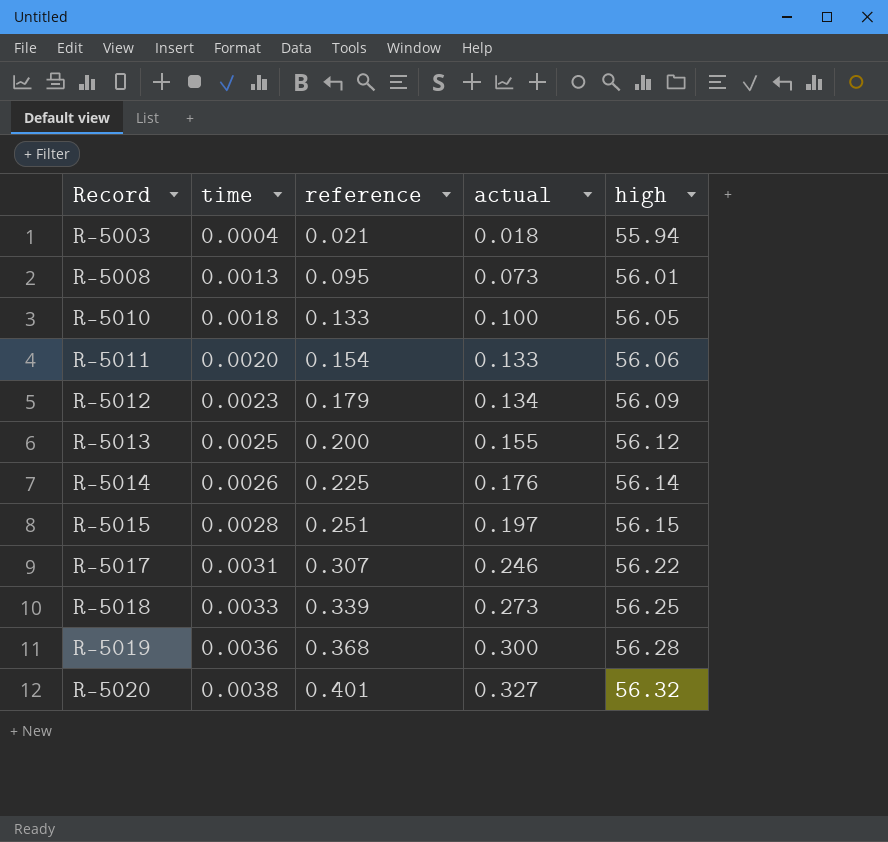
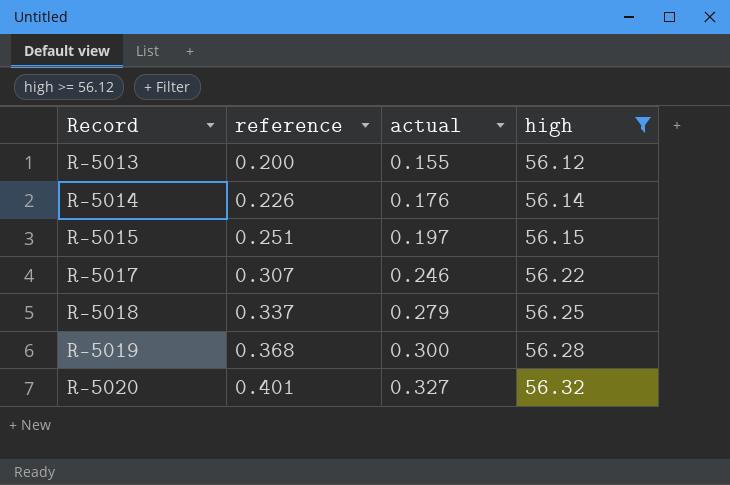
filter: none -> high >= 56.12
column time | position: 2 -> none
R-5014 | reference: 0.225 -> 0.226
R-5018 | reference: 0.339 -> 0.337
R-5018 | actual: 0.273 -> 0.279

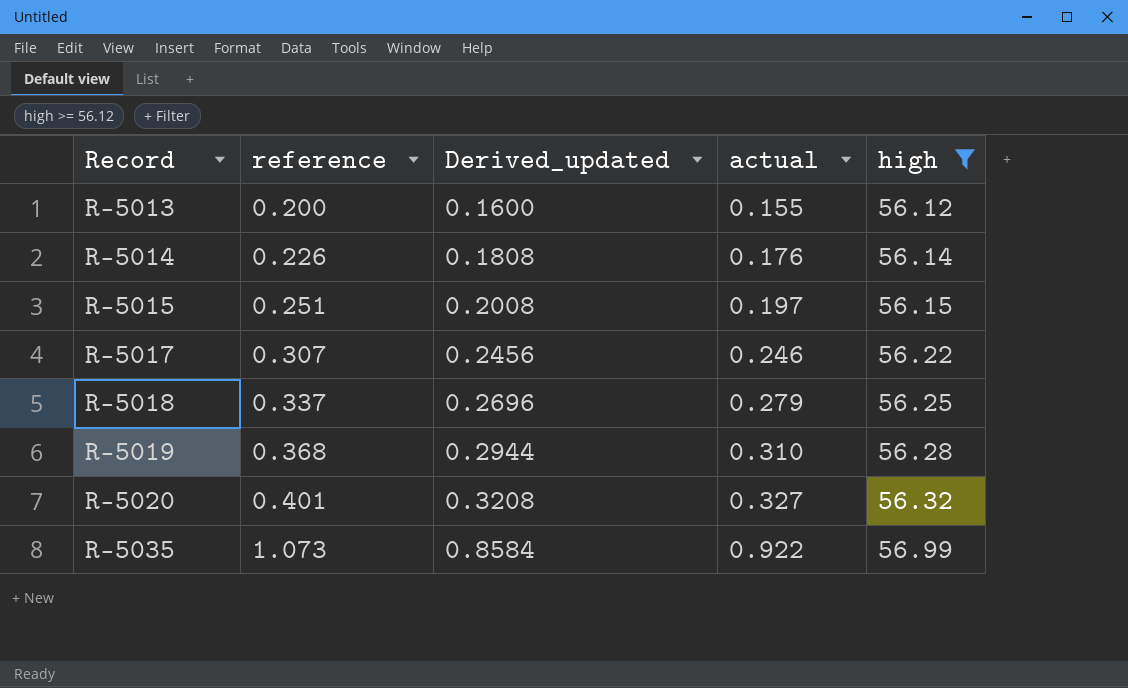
column Derived_updated | formula: none -> [reference] * 0.8
R-5019 | actual: 0.300 -> 0.310
row R-5035: none -> 1.073 | 0.8584 | 0.922 | 56.99

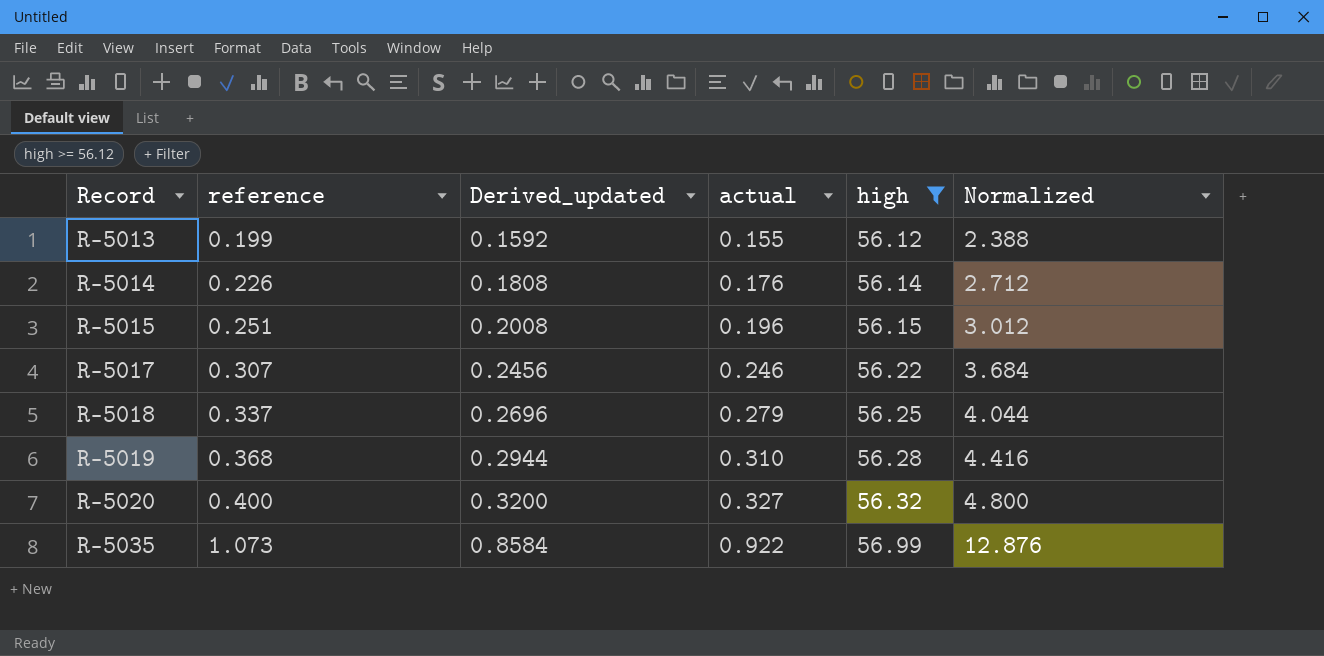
column Normalized | formula: none -> [reference] * 12
R-5013 | reference: 0.200 -> 0.199
R-5013 | Derived_updated: 0.1600 -> 0.1592
R-5015 | actual: 0.197 -> 0.196
R-5020 | reference: 0.401 -> 0.400
R-5020 | Derived_updated: 0.3208 -> 0.3200

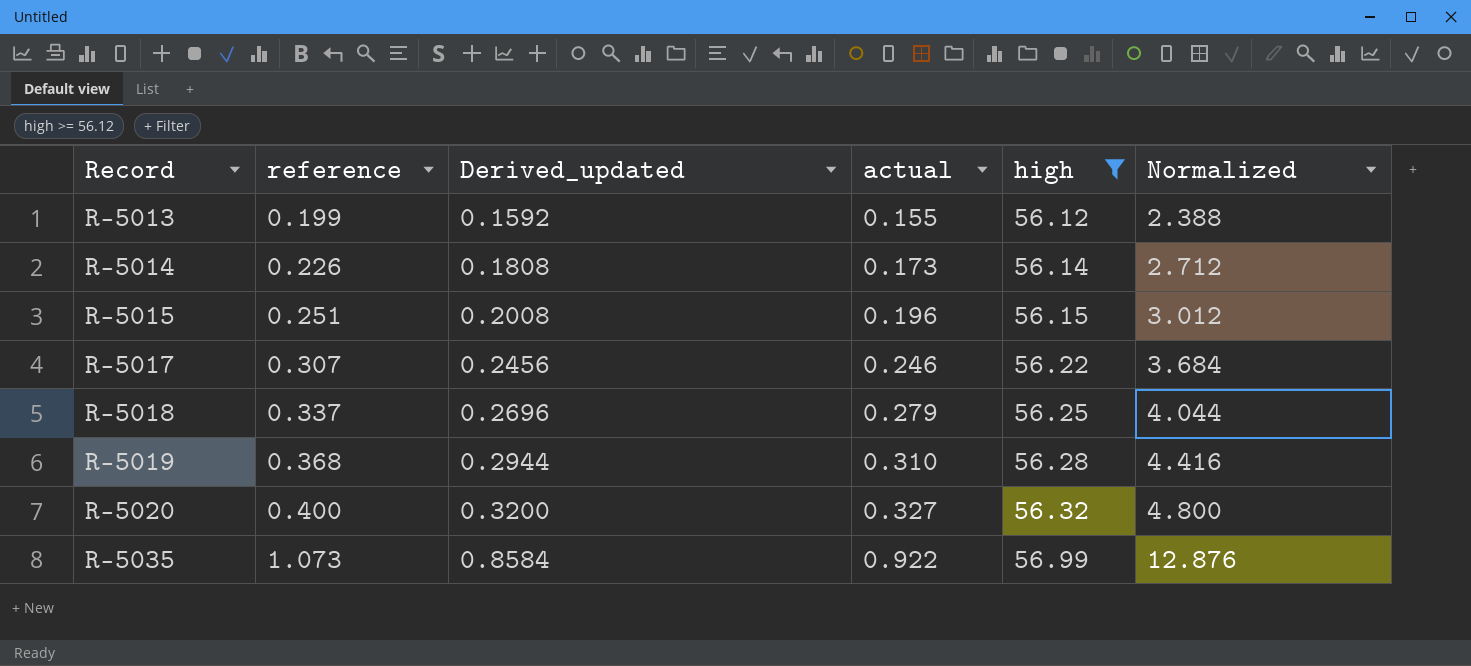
R-5014 | actual: 0.176 -> 0.173

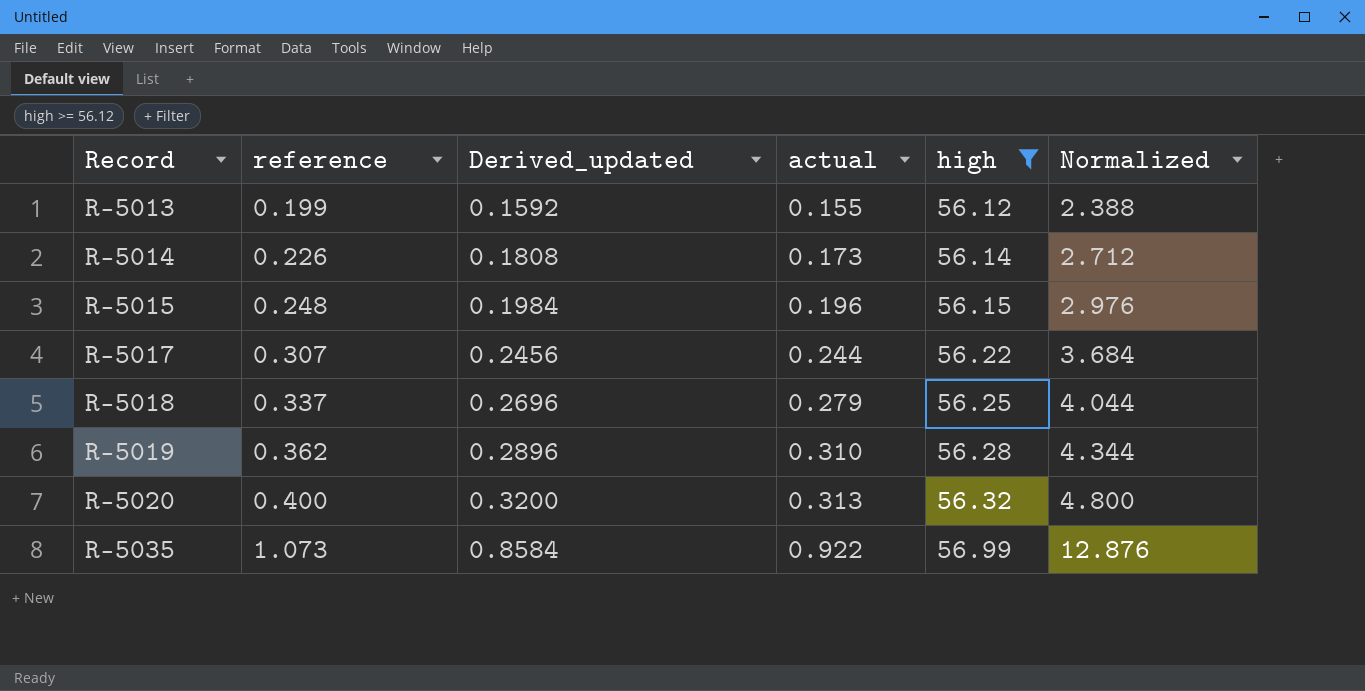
R-5015 | reference: 0.251 -> 0.248
R-5015 | Derived_updated: 0.2008 -> 0.1984
R-5015 | Normalized: 3.012 -> 2.976
R-5017 | actual: 0.246 -> 0.244
R-5019 | reference: 0.368 -> 0.362
R-5019 | Derived_updated: 0.2944 -> 0.2896
R-5019 | Normalized: 4.416 -> 4.344
R-5020 | actual: 0.327 -> 0.313

